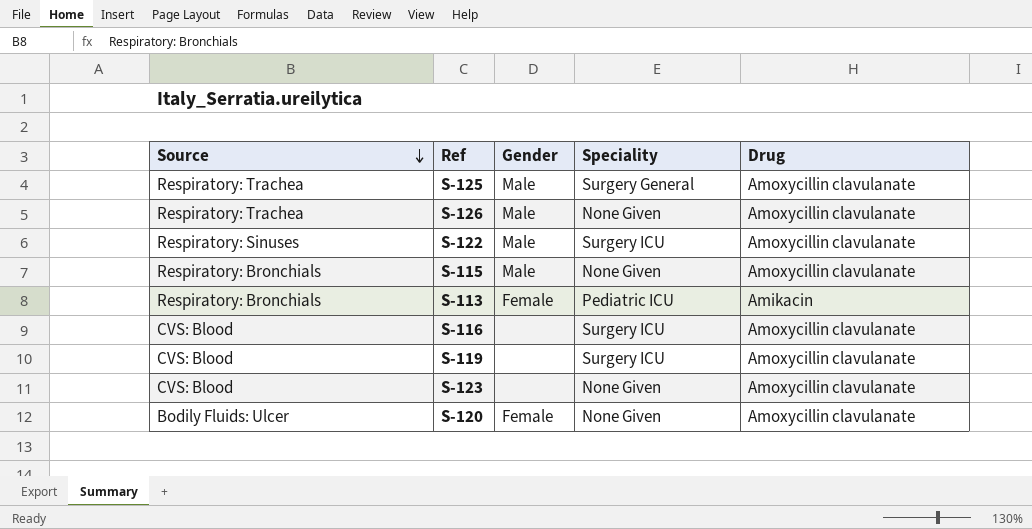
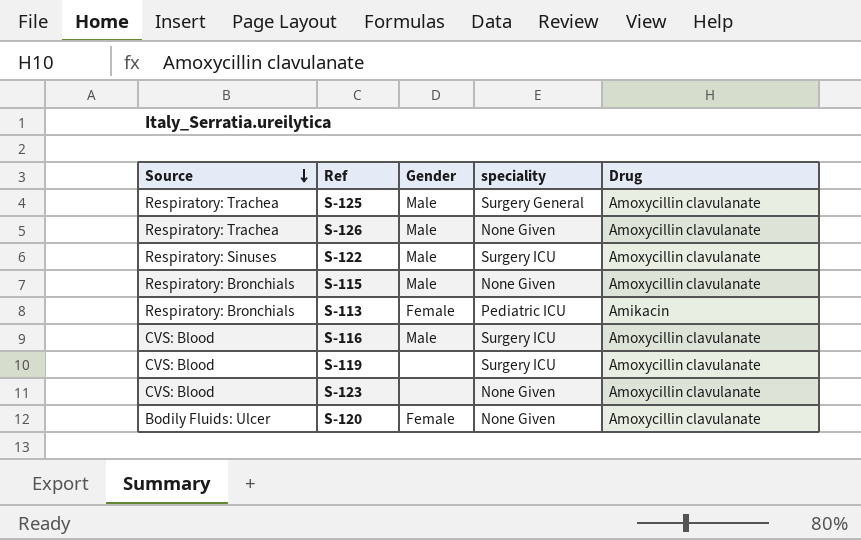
column name: Speciality -> speciality
S-116 | Gender: none -> Male

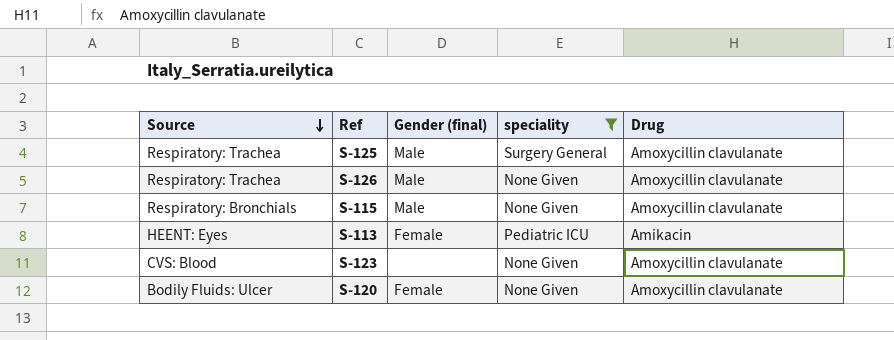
filter: none -> speciality != Surgery ICU
column name: Gender -> Gender (final)
S-113 | Source: Respiratory: Bronchials -> HEENT: Eyes

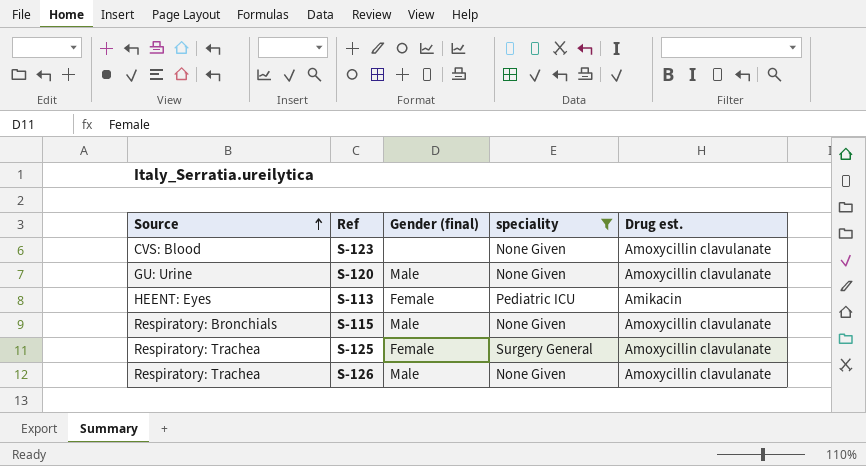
row order: Source descending -> Source ascending
column name: Drug -> Drug est.
S-120 | Source: Bodily Fluids: Ulcer -> GU: Urine
S-120 | Gender (final): Female -> Male
S-125 | Gender (final): Male -> Female

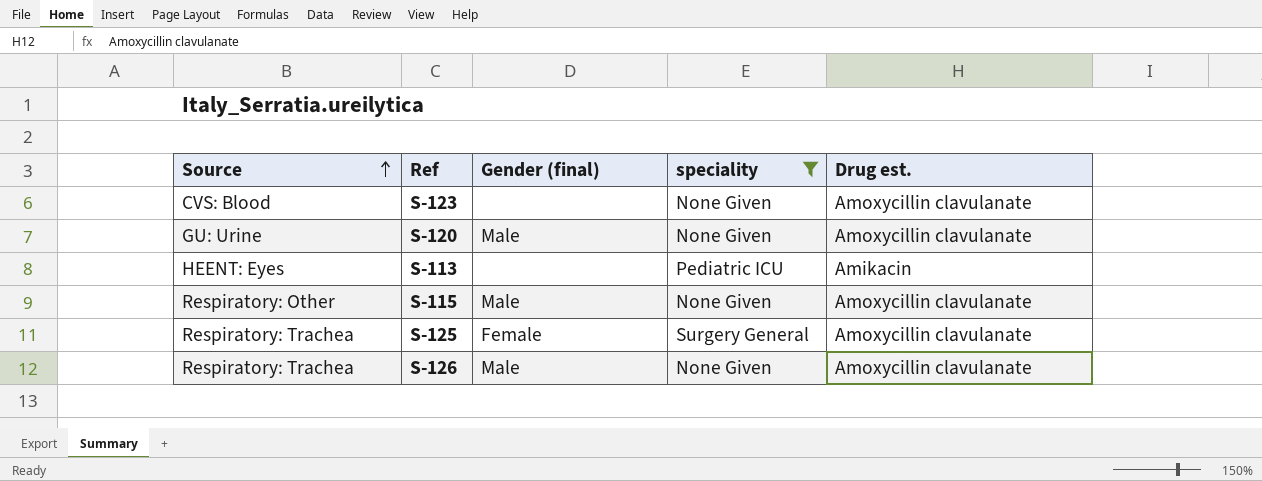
S-113 | Gender (final): Female -> none
S-115 | Source: Respiratory: Bronchials -> Respiratory: Other

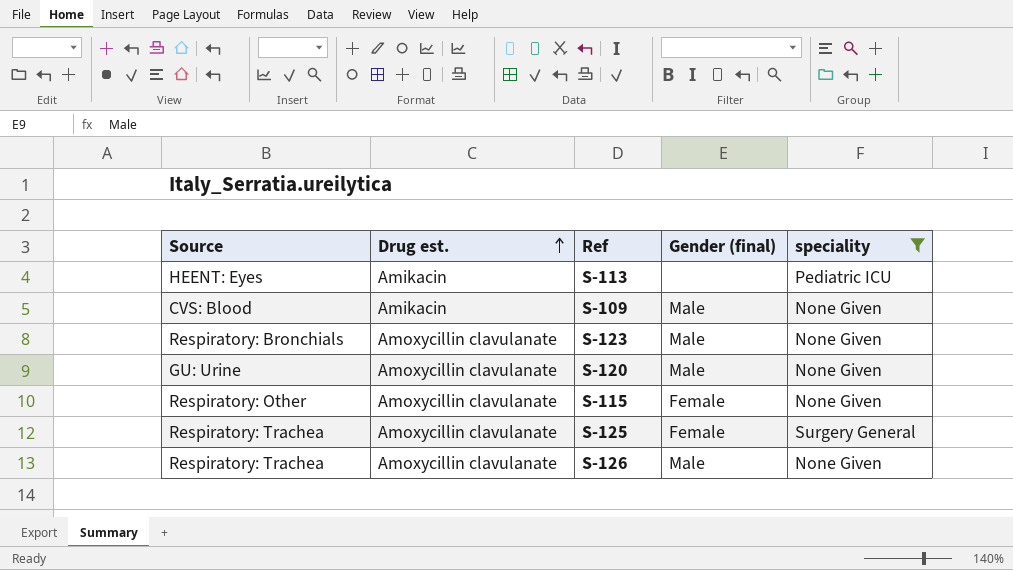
row order: Source ascending -> Drug est. ascending
column Drug est. | position: 5 -> 2
row S-109: none -> CVS: Blood | Amikacin | Male | None Given
S-123 | Source: CVS: Blood -> Respiratory: Bronchials
S-123 | Gender (final): none -> Male
S-115 | Gender (final): Male -> Female

